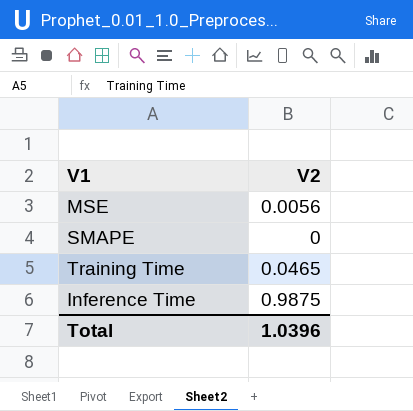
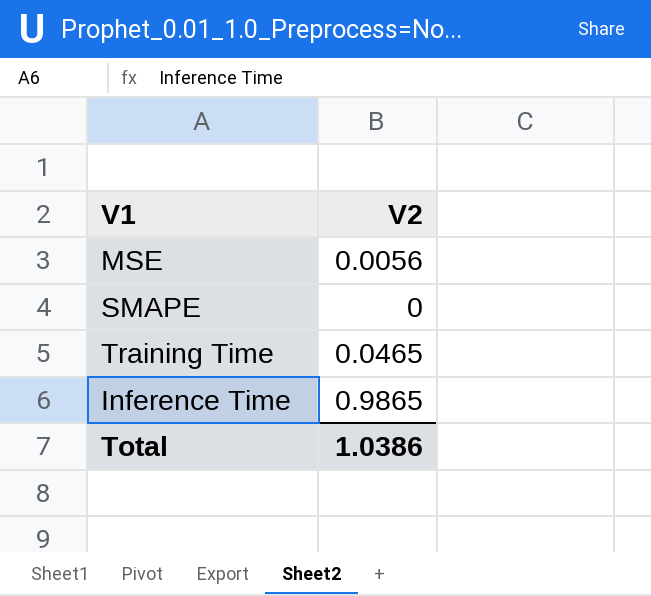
Inference Time | V2: 0.9875 -> 0.9865
Total | V2: 1.0396 -> 1.0386

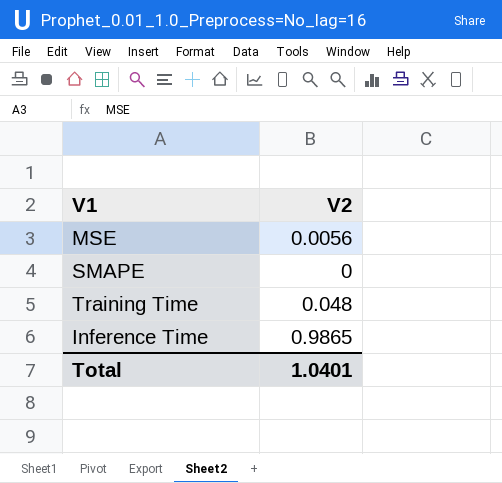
Training Time | V2: 0.0465 -> 0.048
Total | V2: 1.0386 -> 1.0401

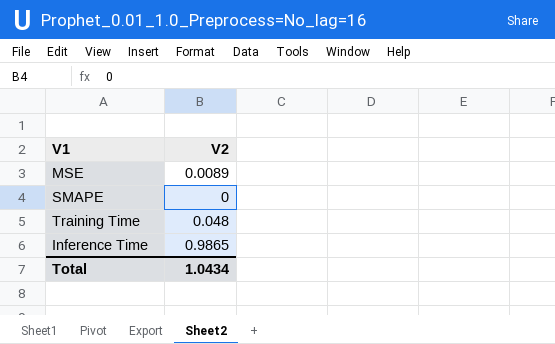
MSE | V2: 0.0056 -> 0.0089
Total | V2: 1.0401 -> 1.0434

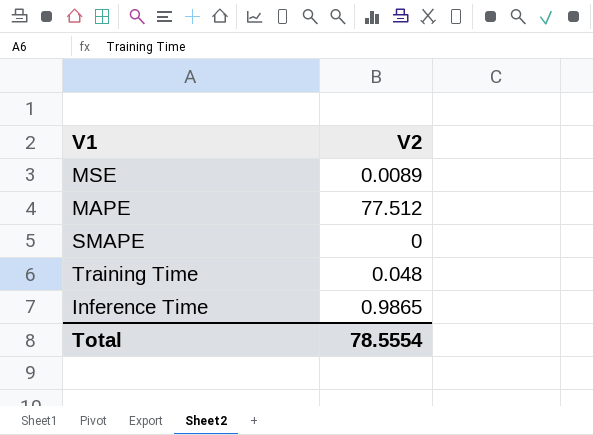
row MAPE: none -> 77.512
Total | V2: 1.0434 -> 78.5554

